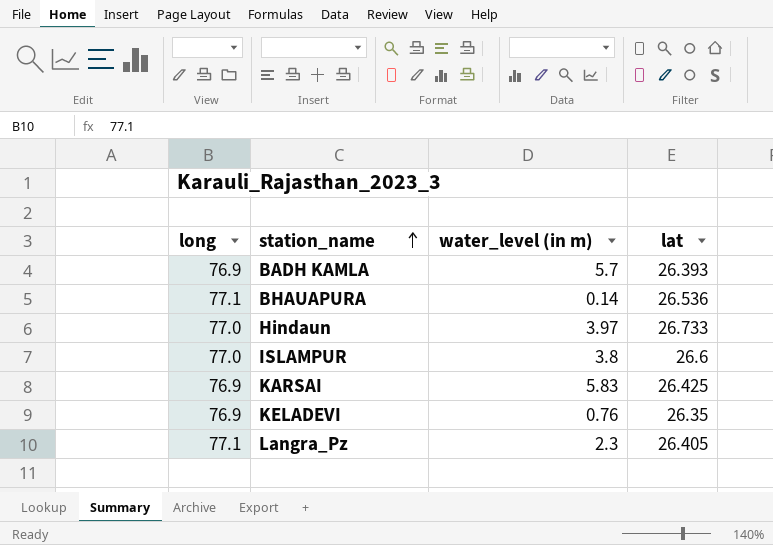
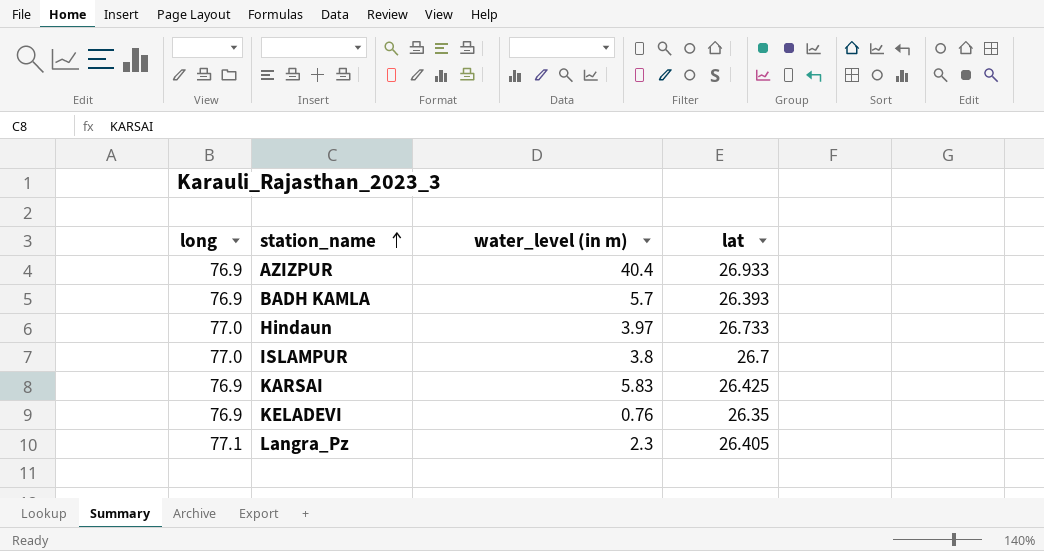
row BHAUAPURA: 77.1 | 0.14 | 26.536 -> none
row AZIZPUR: none -> 76.9 | 40.4 | 26.933
ISLAMPUR | lat: 26.6 -> 26.7

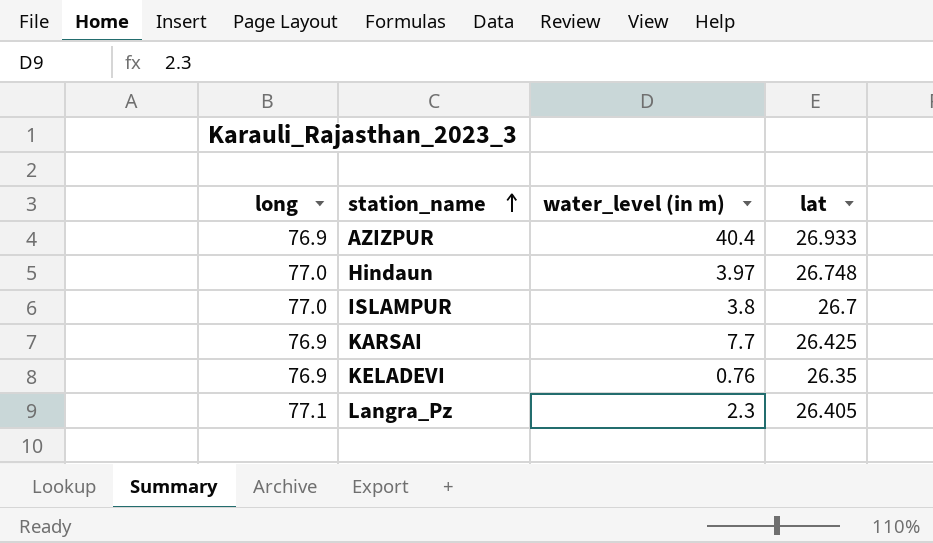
row BADH KAMLA: 76.9 | 5.7 | 26.393 -> none
Hindaun | lat: 26.733 -> 26.748
KARSAI | water_level (in m): 5.83 -> 7.7

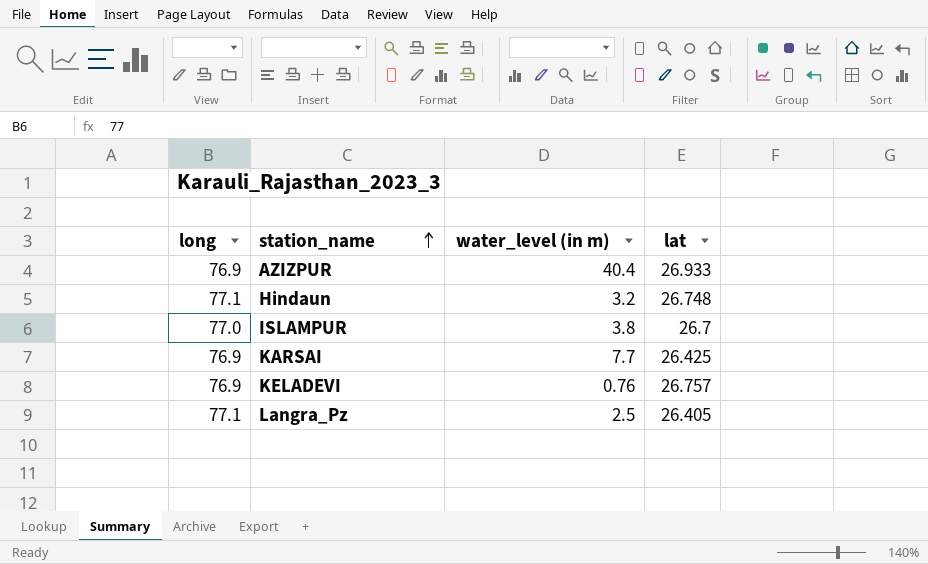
Hindaun | long: 77.0 -> 77.1
Hindaun | water_level (in m): 3.97 -> 3.2
KELADEVI | lat: 26.35 -> 26.757
Langra_Pz | water_level (in m): 2.3 -> 2.5

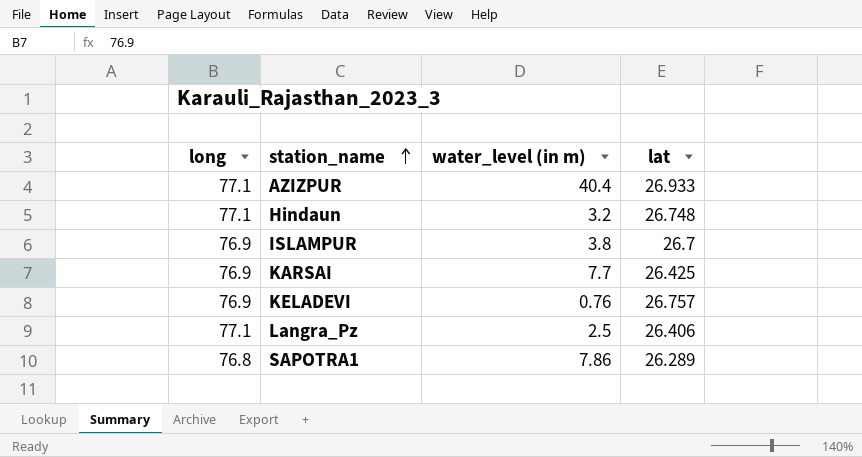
AZIZPUR | long: 76.9 -> 77.1
ISLAMPUR | long: 77.0 -> 76.9
Langra_Pz | lat: 26.405 -> 26.406
row SAPOTRA1: none -> 76.8 | 7.86 | 26.289

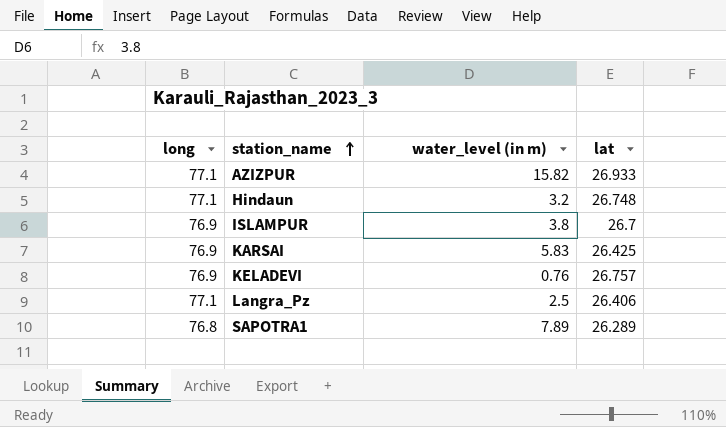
AZIZPUR | water_level (in m): 40.4 -> 15.82
KARSAI | water_level (in m): 7.7 -> 5.83
SAPOTRA1 | water_level (in m): 7.86 -> 7.89

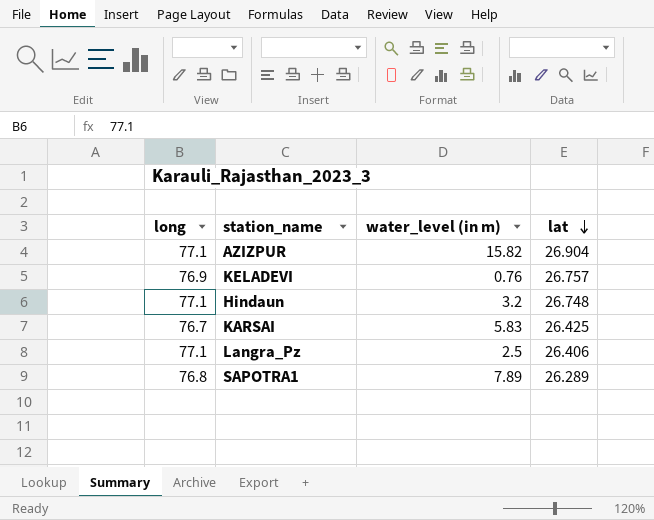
row order: station_name ascending -> lat descending
row ISLAMPUR: 76.9 | 3.8 | 26.7 -> none
AZIZPUR | lat: 26.933 -> 26.904
KARSAI | long: 76.9 -> 76.7

